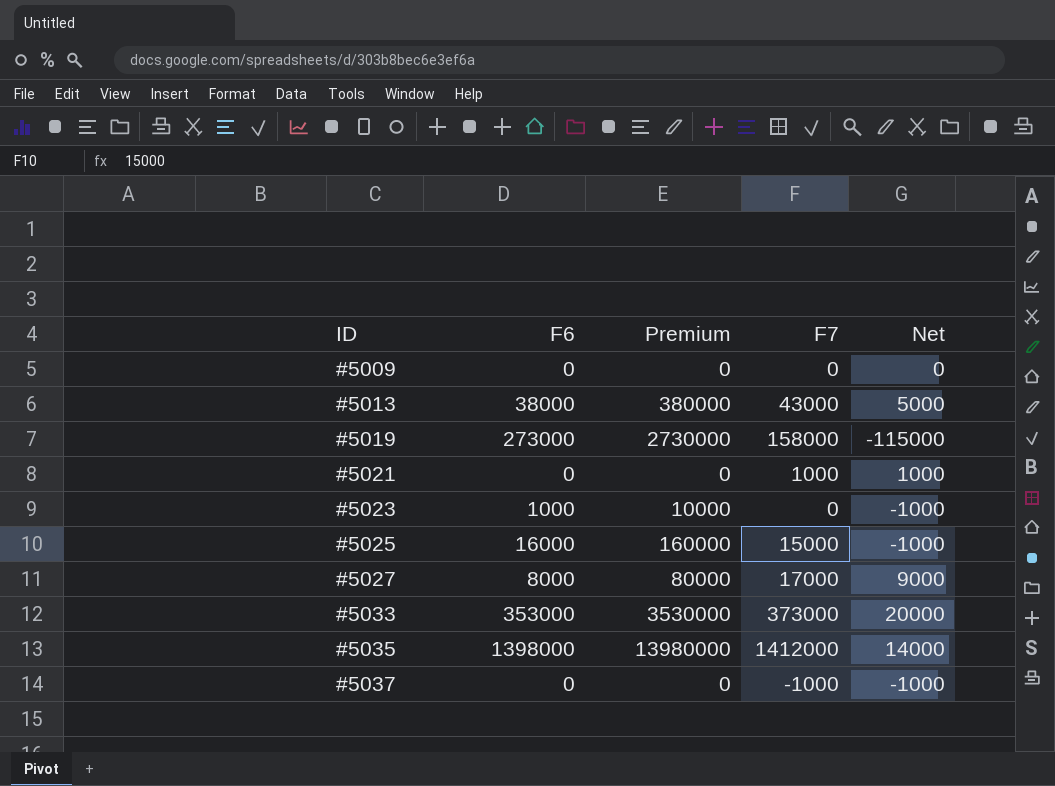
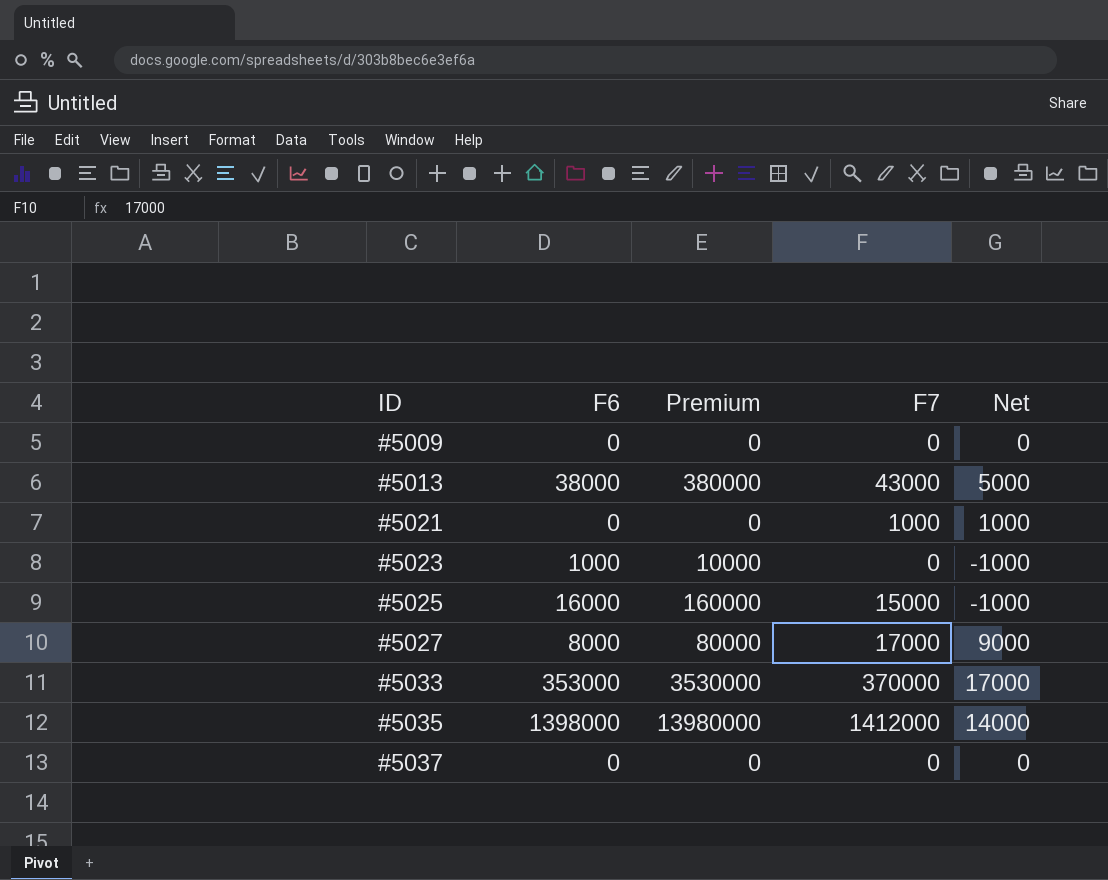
row #5019: 273000 | 2730000 | 158000 | -115000 -> none
#5033 | F7: 373000 -> 370000
#5033 | Net: 20000 -> 17000
#5037 | F7: -1000 -> 0
#5037 | Net: -1000 -> 0

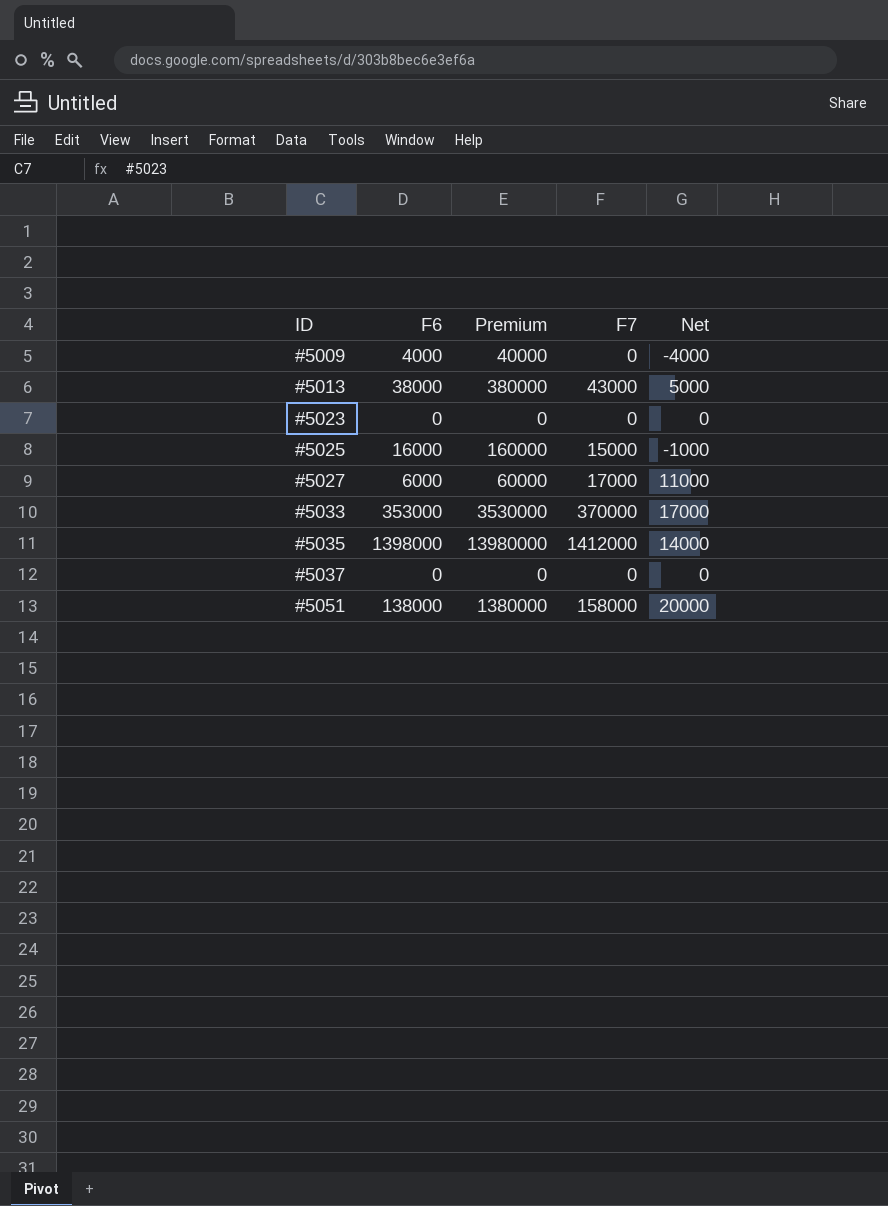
row #5021: 0 | 0 | 1000 | 1000 -> none
#5009 | F6: 0 -> 4000
#5009 | Premium: 0 -> 40000
#5009 | Net: 0 -> -4000
#5023 | F6: 1000 -> 0
#5023 | Premium: 10000 -> 0
#5023 | Net: -1000 -> 0
#5027 | F6: 8000 -> 6000
#5027 | Premium: 80000 -> 60000
#5027 | Net: 9000 -> 11000
row #5051: none -> 138000 | 1380000 | 158000 | 20000

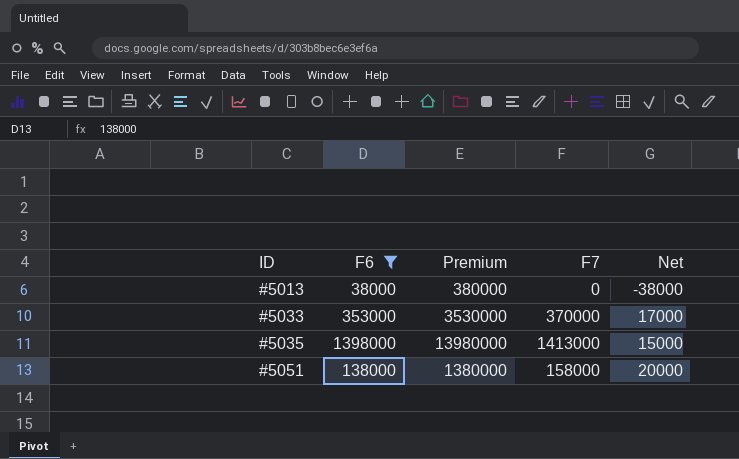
filter: none -> F6 >= 38000
#5013 | F7: 43000 -> 0
#5013 | Net: 5000 -> -38000
#5035 | F7: 1412000 -> 1413000
#5035 | Net: 14000 -> 15000

